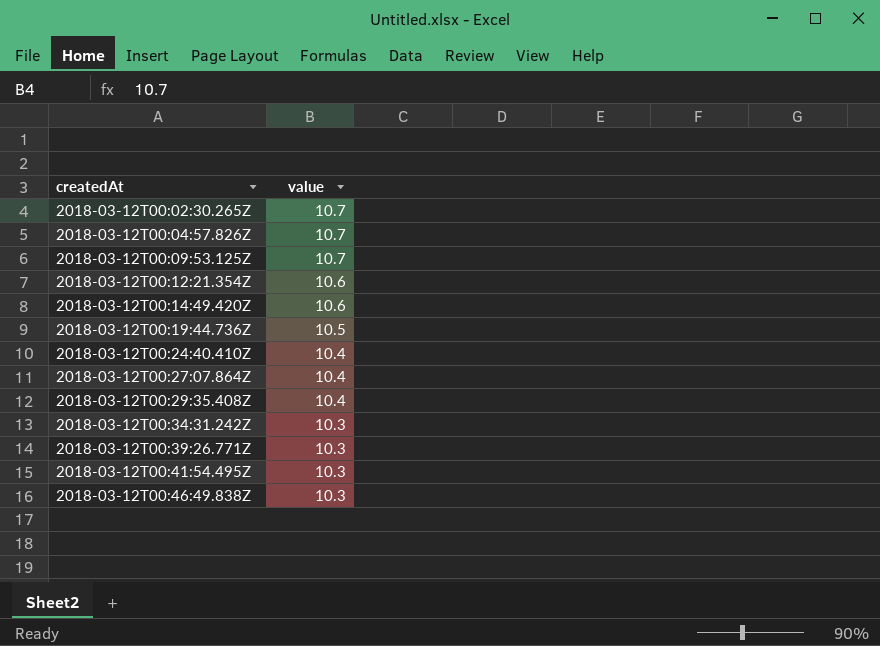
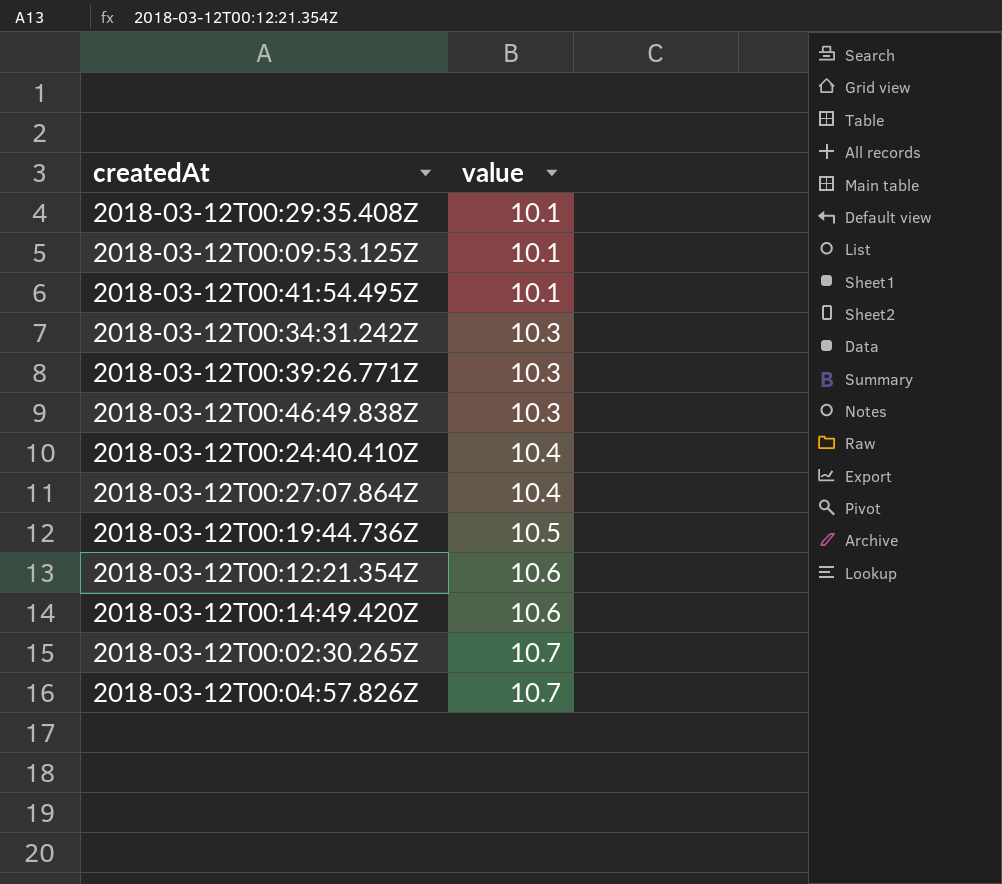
row order: createdAt ascending -> value ascending
2018-03-12T00:29:35.408Z | value: 10.4 -> 10.1
2018-03-12T00:09:53.125Z | value: 10.7 -> 10.1
2018-03-12T00:41:54.495Z | value: 10.3 -> 10.1

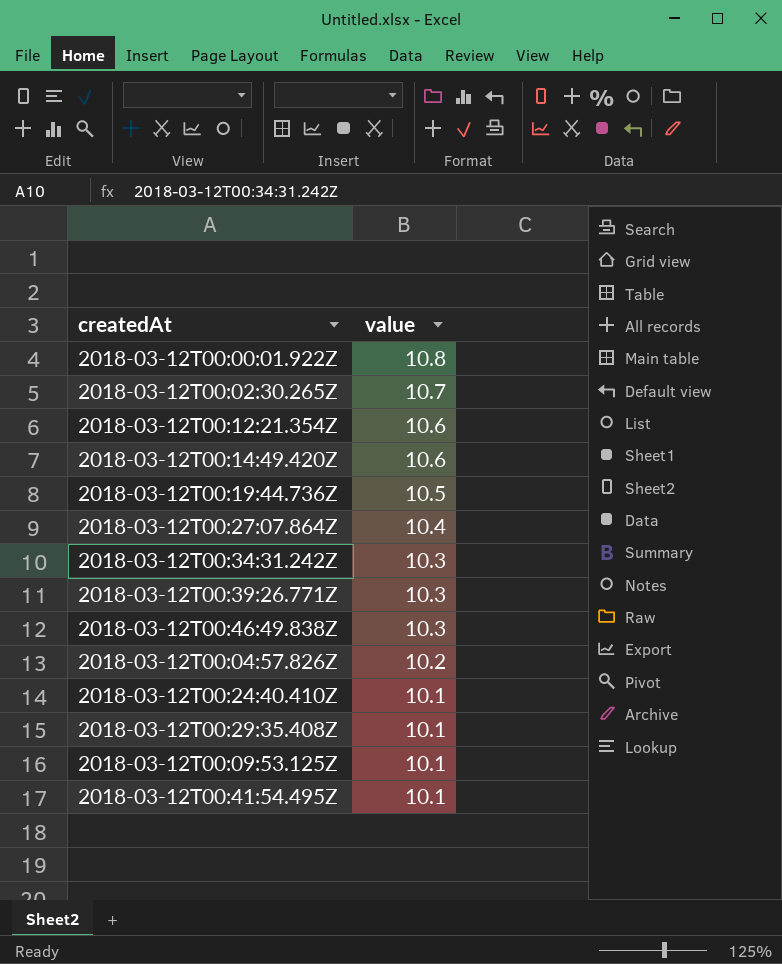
row order: value ascending -> value descending
row 2018-03-12T00:00:01.922Z: none -> 10.8
2018-03-12T00:04:57.826Z | value: 10.7 -> 10.2
2018-03-12T00:24:40.410Z | value: 10.4 -> 10.1

